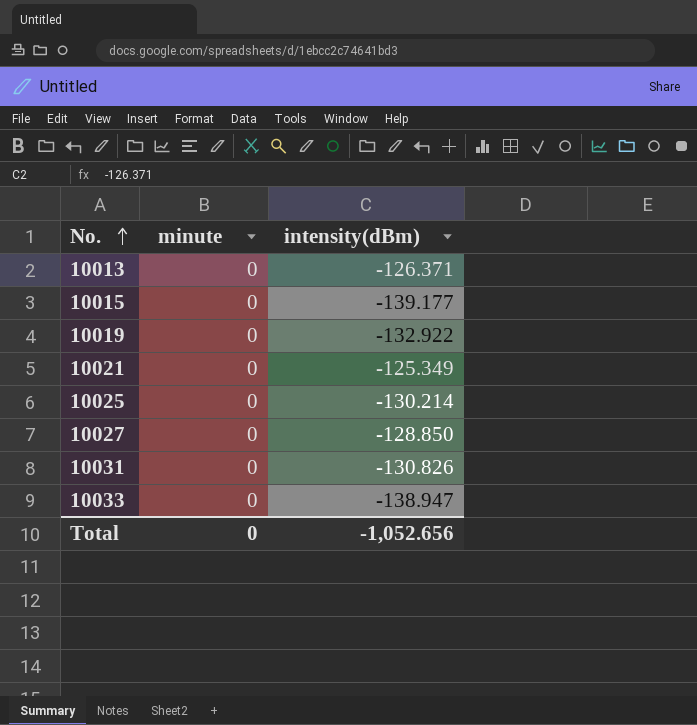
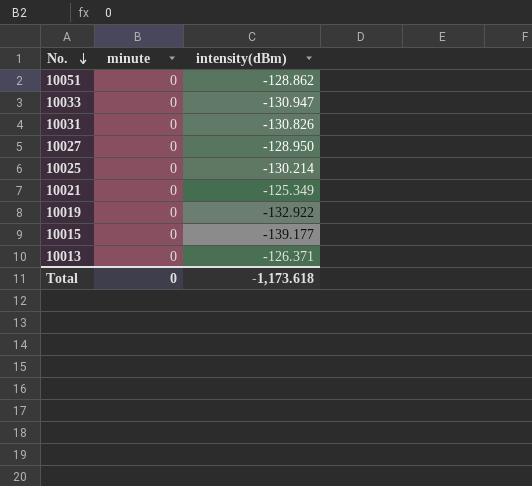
row order: No. ascending -> No. descending
row 10051: none -> 0 | -128.862
10033 | intensity(dBm): -138.947 -> -130.947
10027 | intensity(dBm): -128.850 -> -128.950
Total | intensity(dBm): -1,052.656 -> -1,173.618

